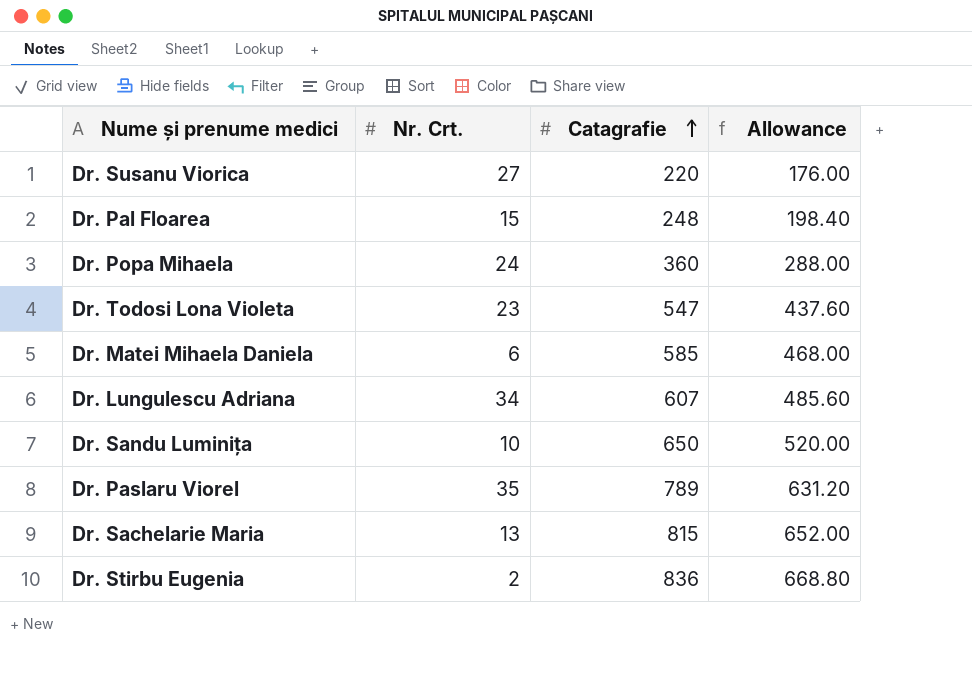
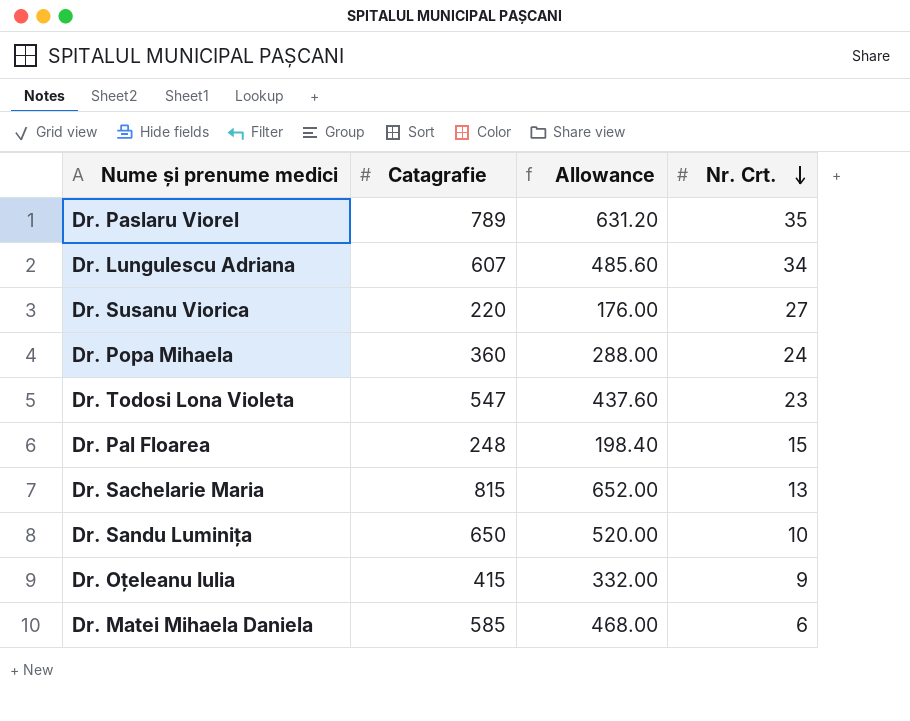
row order: Catagrafie ascending -> Nr. Crt. descending
column Nr. Crt. | position: 2 -> 4
row Dr. Stirbu Eugenia: 2 | 836 | 668.80 -> none
row Dr. Oțeleanu Iulia: none -> 415 | 332.00 | 9

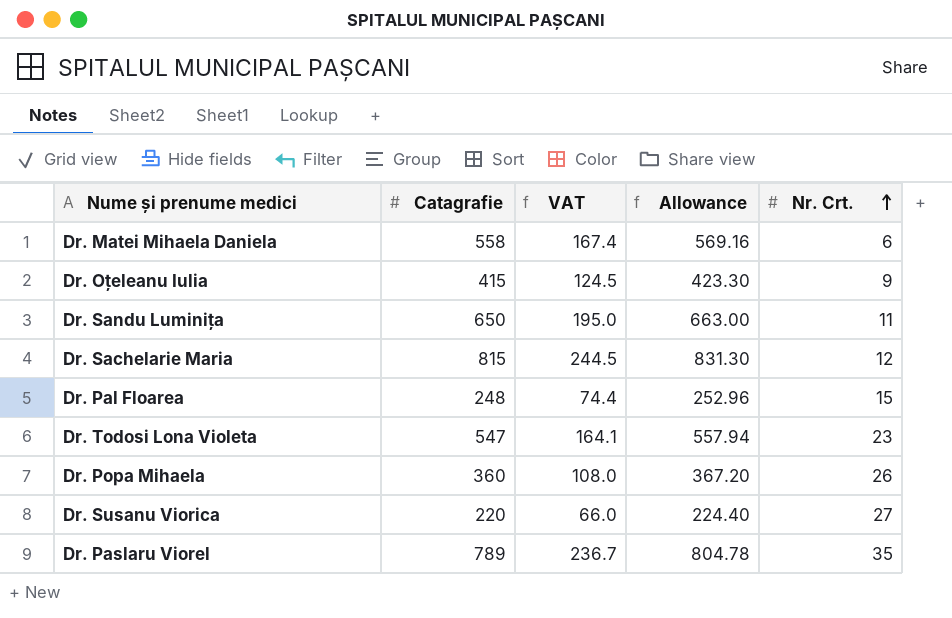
row order: Nr. Crt. descending -> Nr. Crt. ascending
column VAT | formula: none -> [Catagrafie] * 0.3
column Allowance | formula: [Catagrafie] * 0.8 -> [Catagrafie] * 1.02
row Dr. Lungulescu Adriana: 607 | 485.60 | 34 -> none
Dr. Matei Mihaela Daniela | Catagrafie: 585 -> 558
Dr. Sandu Luminița | Nr. Crt.: 10 -> 11
Dr. Sachelarie Maria | Nr. Crt.: 13 -> 12
Dr. Popa Mihaela | Nr. Crt.: 24 -> 26

